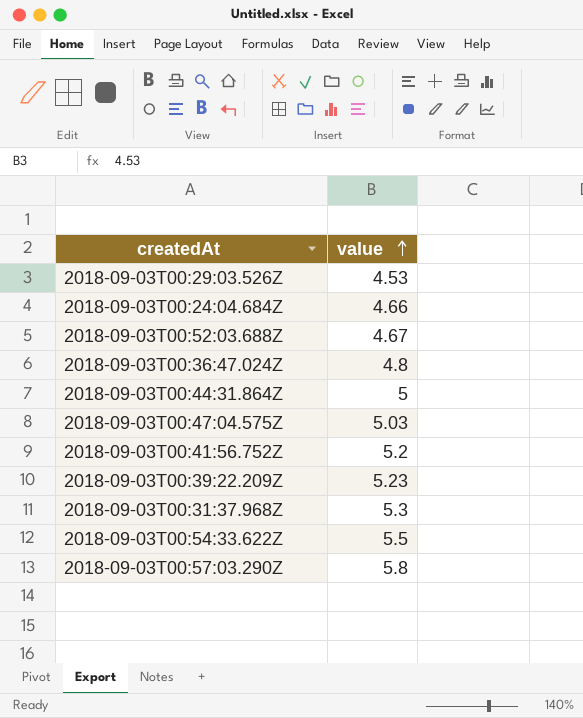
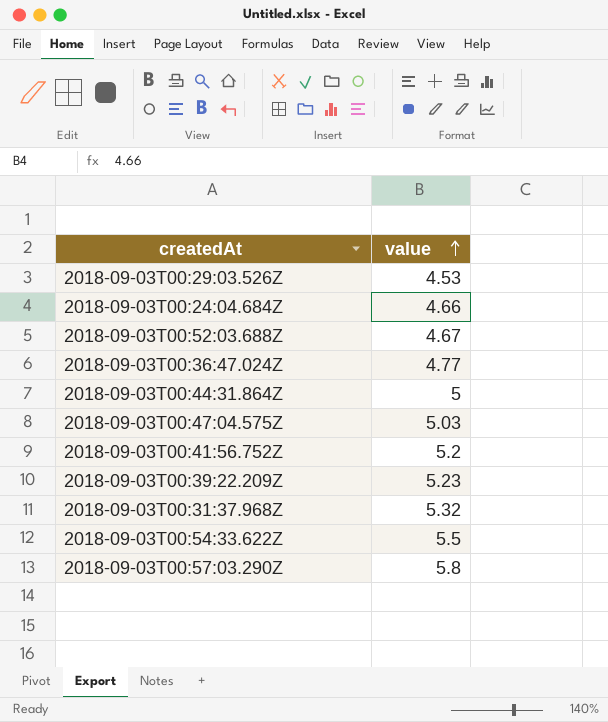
2018-09-03T00:36:47.024Z | value: 4.8 -> 4.77
2018-09-03T00:31:37.968Z | value: 5.3 -> 5.32

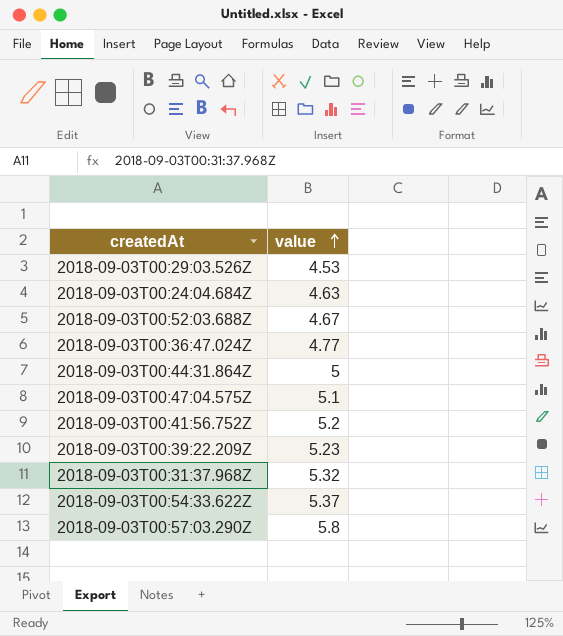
2018-09-03T00:24:04.684Z | value: 4.66 -> 4.63
2018-09-03T00:47:04.575Z | value: 5.03 -> 5.1
2018-09-03T00:54:33.622Z | value: 5.5 -> 5.37

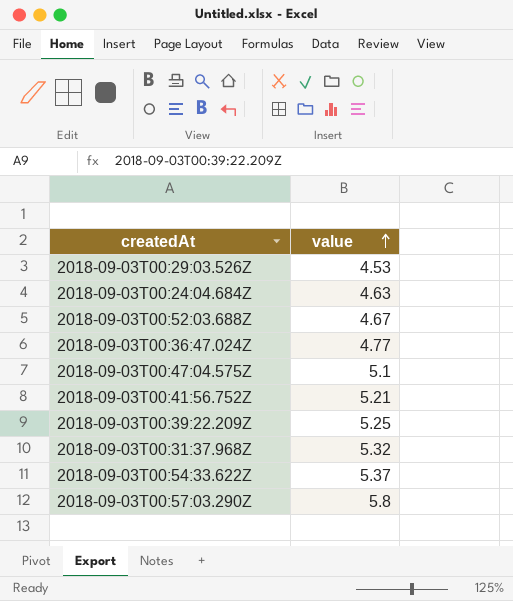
row 2018-09-03T00:44:31.864Z: 5 -> none
2018-09-03T00:41:56.752Z | value: 5.2 -> 5.21
2018-09-03T00:39:22.209Z | value: 5.23 -> 5.25

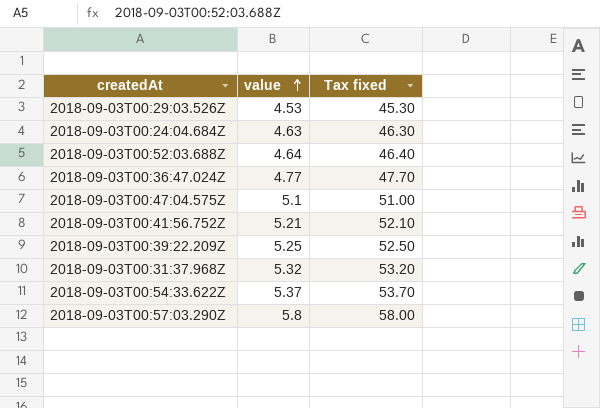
column Tax fixed | formula: none -> [value] * 10
2018-09-03T00:52:03.688Z | value: 4.67 -> 4.64

